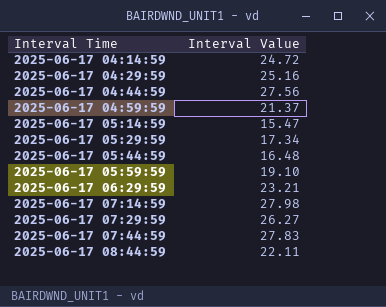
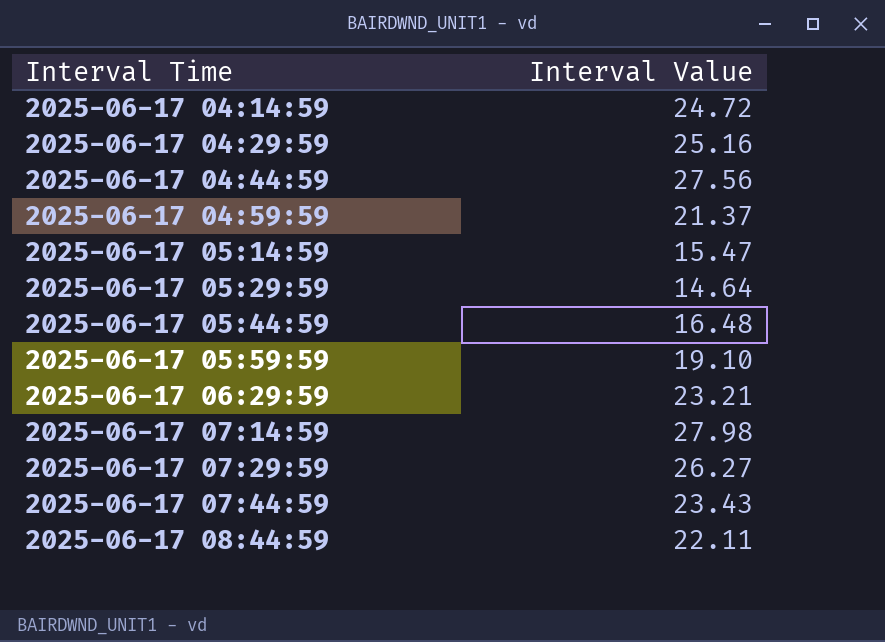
2025-06-17 05:29:59 | Interval Value: 17.34 -> 14.64
2025-06-17 07:44:59 | Interval Value: 27.83 -> 23.43

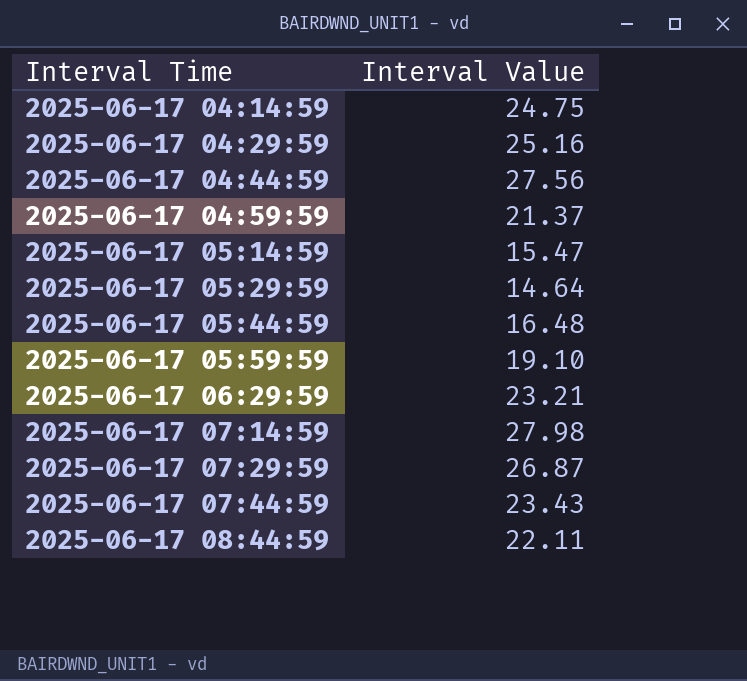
2025-06-17 04:14:59 | Interval Value: 24.72 -> 24.75
2025-06-17 07:29:59 | Interval Value: 26.27 -> 26.87

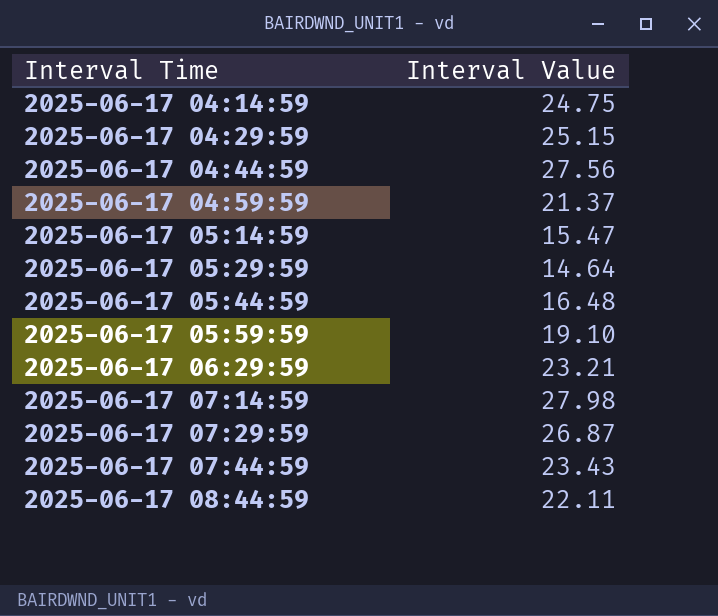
2025-06-17 04:29:59 | Interval Value: 25.16 -> 25.15

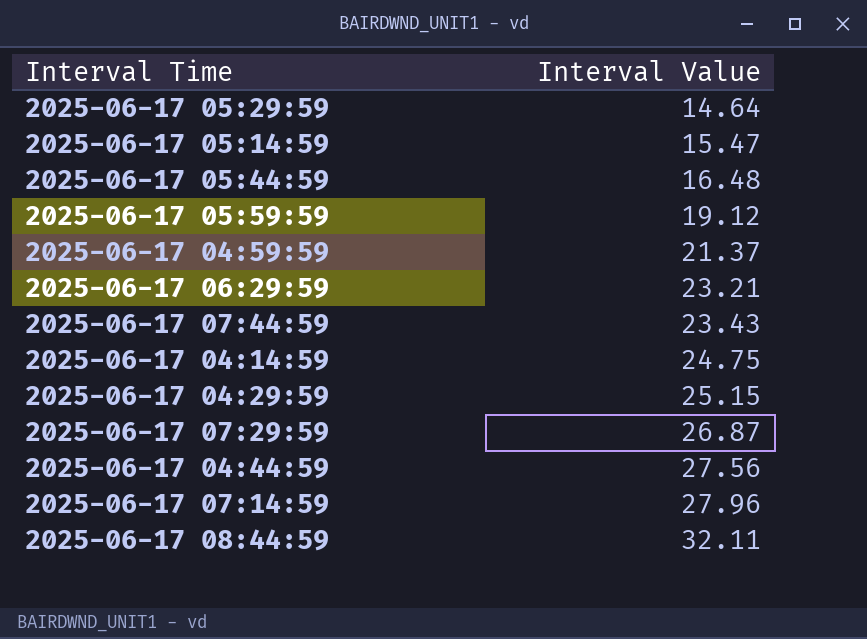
row order: Interval Time ascending -> Interval Value ascending
2025-06-17 05:59:59 | Interval Value: 19.10 -> 19.12
2025-06-17 07:14:59 | Interval Value: 27.98 -> 27.96
2025-06-17 08:44:59 | Interval Value: 22.11 -> 32.11

